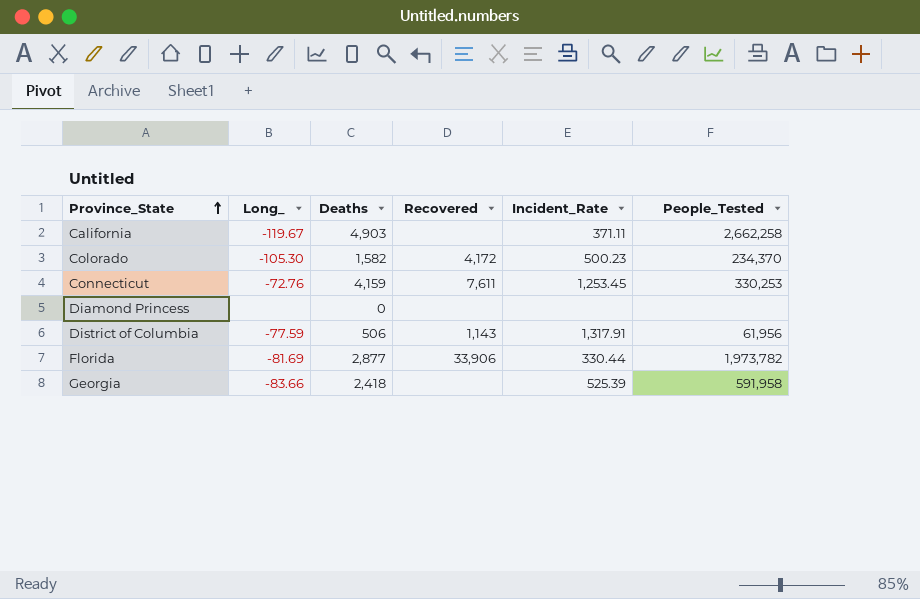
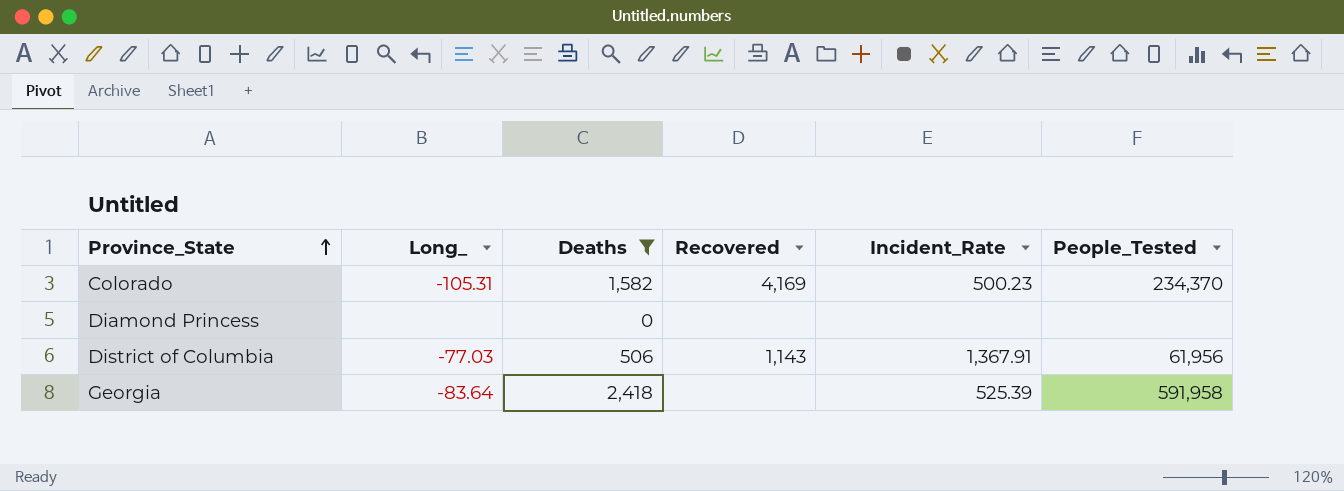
filter: none -> Deaths <= 2,418
Colorado | Long_: -105.30 -> -105.31
Colorado | Recovered: 4,172 -> 4,169
District of Columbia | Long_: -77.59 -> -77.03
District of Columbia | Incident_Rate: 1,317.91 -> 1,367.91
Georgia | Long_: -83.66 -> -83.64

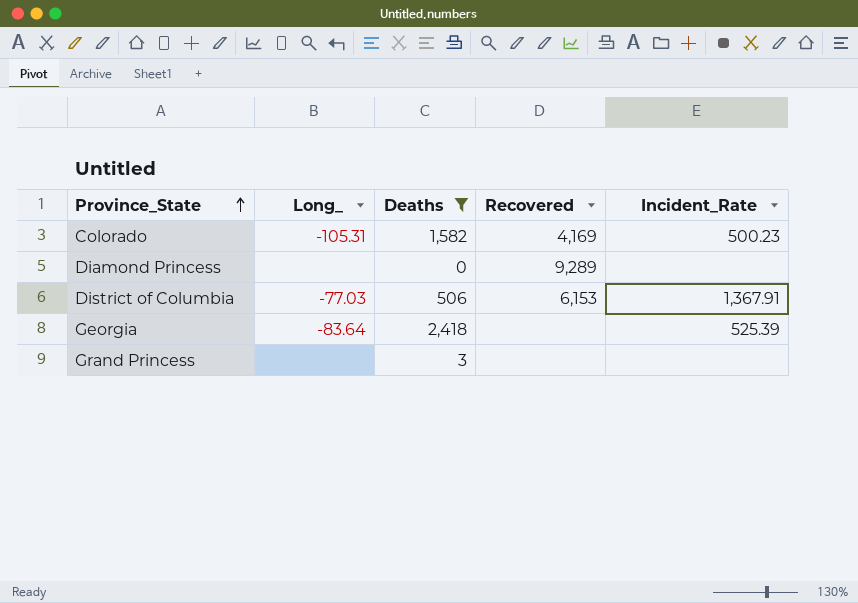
column People_Tested | position: 6 -> none
Diamond Princess | Recovered: none -> 9,289
District of Columbia | Recovered: 1,143 -> 6,153
row Grand Princess: none -> none | 3 | none | none

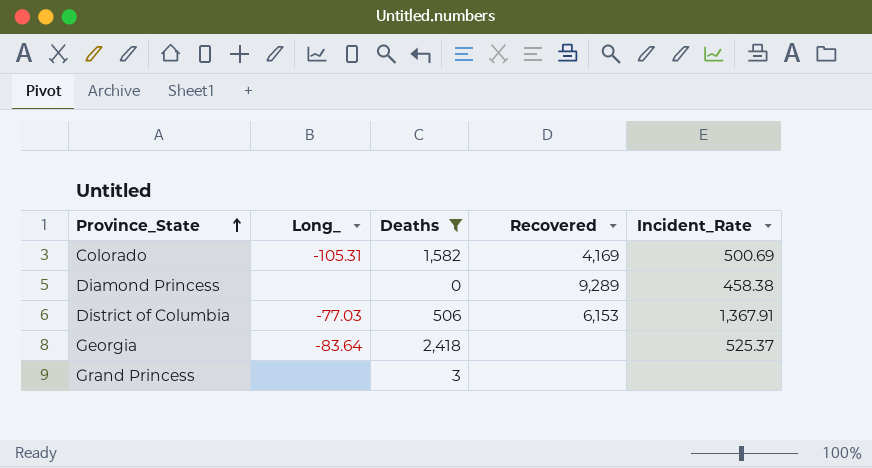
Colorado | Incident_Rate: 500.23 -> 500.69
Diamond Princess | Incident_Rate: none -> 458.38
Georgia | Incident_Rate: 525.39 -> 525.37

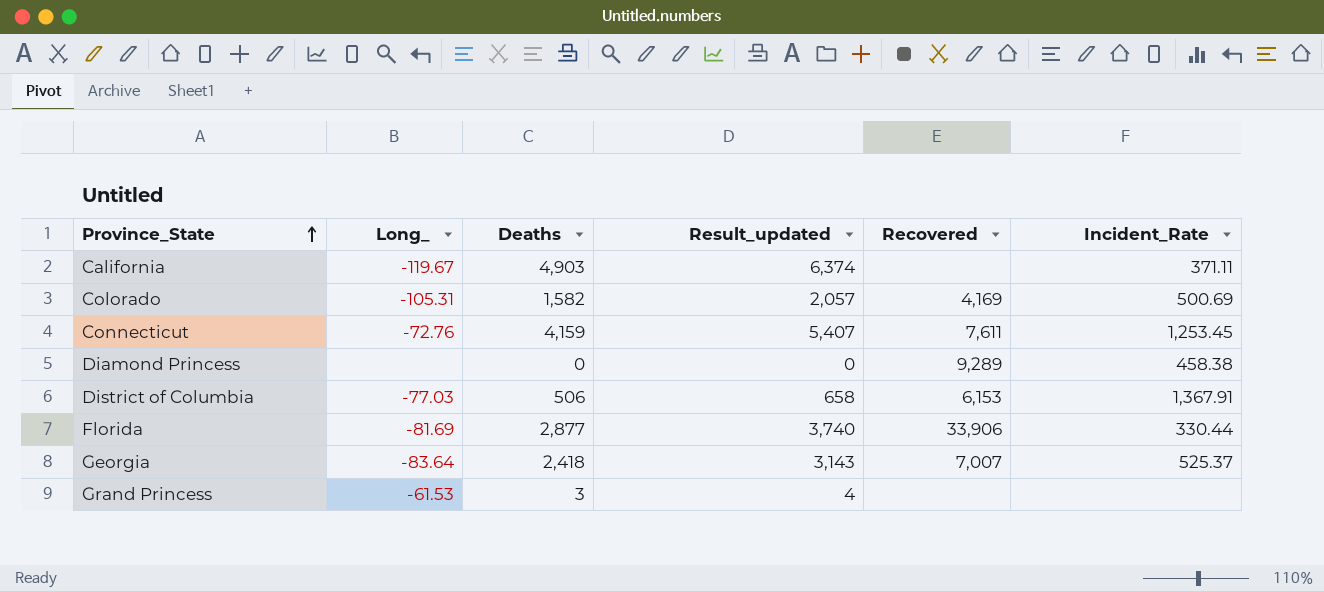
filter: Deaths <= 2,418 -> none
column Result_updated | formula: none -> [Deaths] * 1.3
Georgia | Recovered: none -> 7,007
Grand Princess | Long_: none -> -61.53

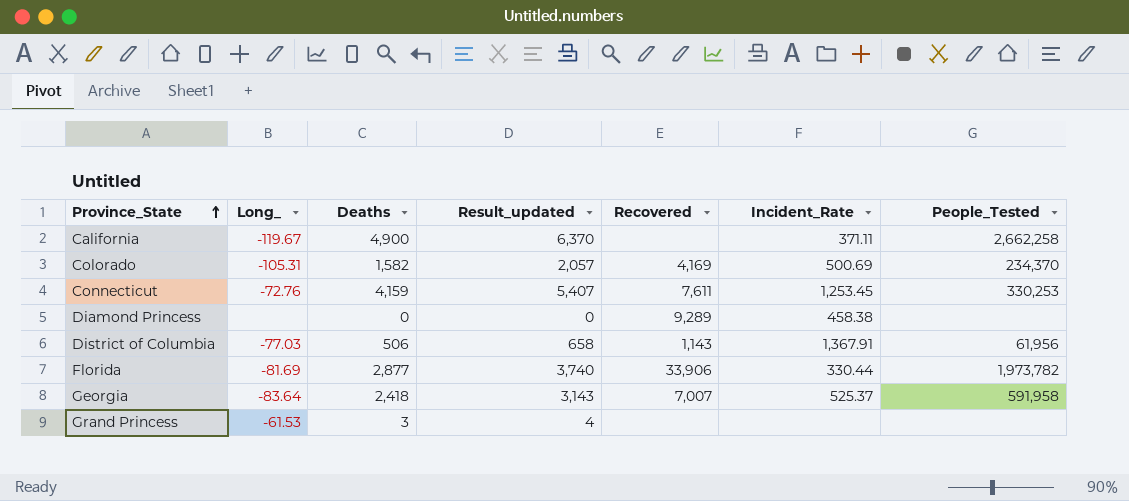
column People_Tested | position: none -> 7
California | Deaths: 4,903 -> 4,900
California | Result_updated: 6,374 -> 6,370
District of Columbia | Recovered: 6,153 -> 1,143

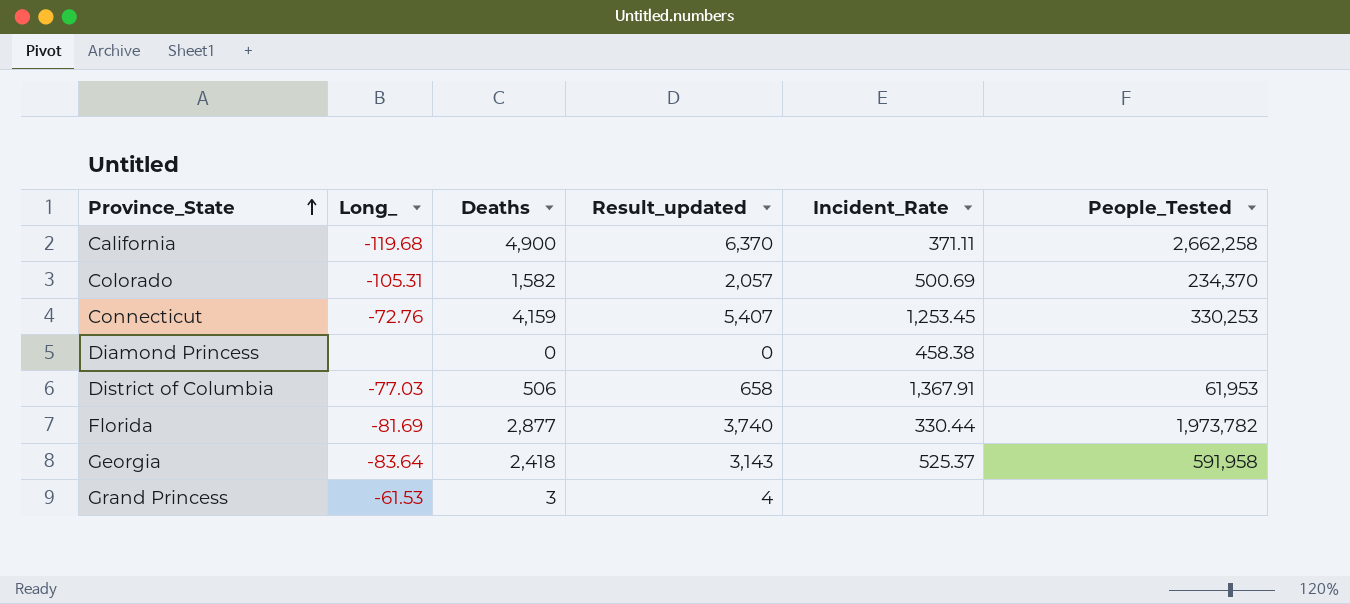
column Recovered | position: 5 -> none
California | Long_: -119.67 -> -119.68
District of Columbia | People_Tested: 61,956 -> 61,953

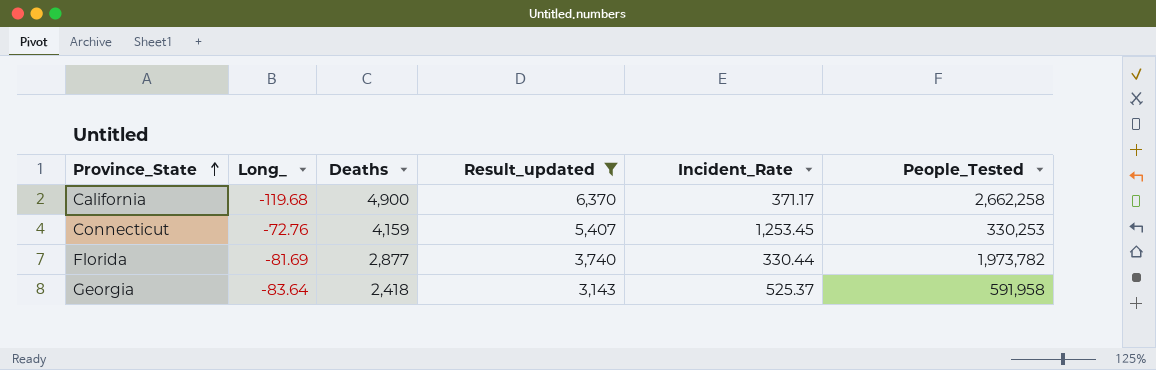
filter: none -> Result_updated >= 3,143
California | Incident_Rate: 371.11 -> 371.17

